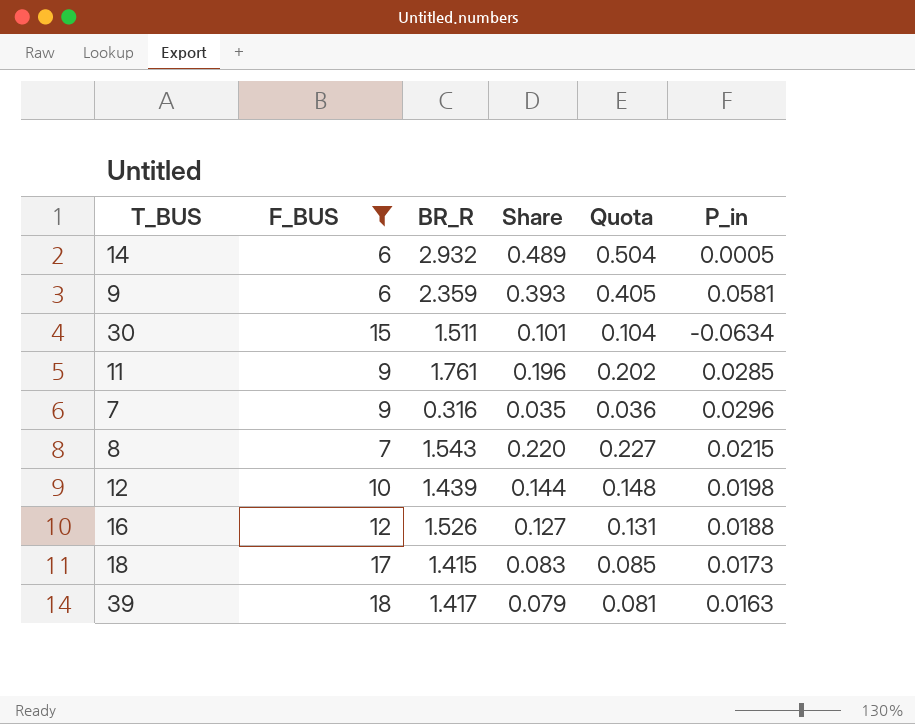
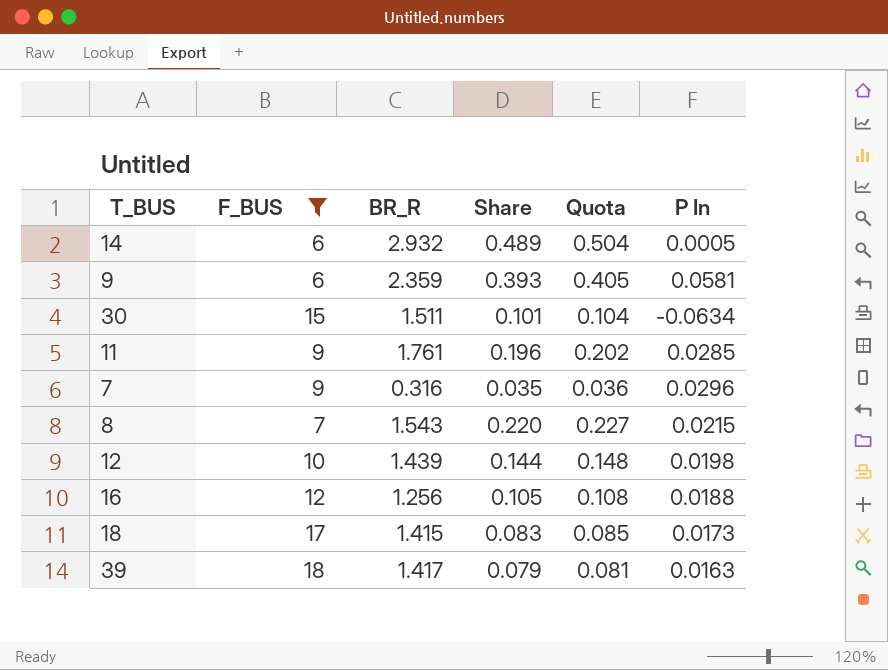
column name: P_in -> P In
16 | BR_R: 1.526 -> 1.256
16 | Share: 0.127 -> 0.105
16 | Quota: 0.131 -> 0.108

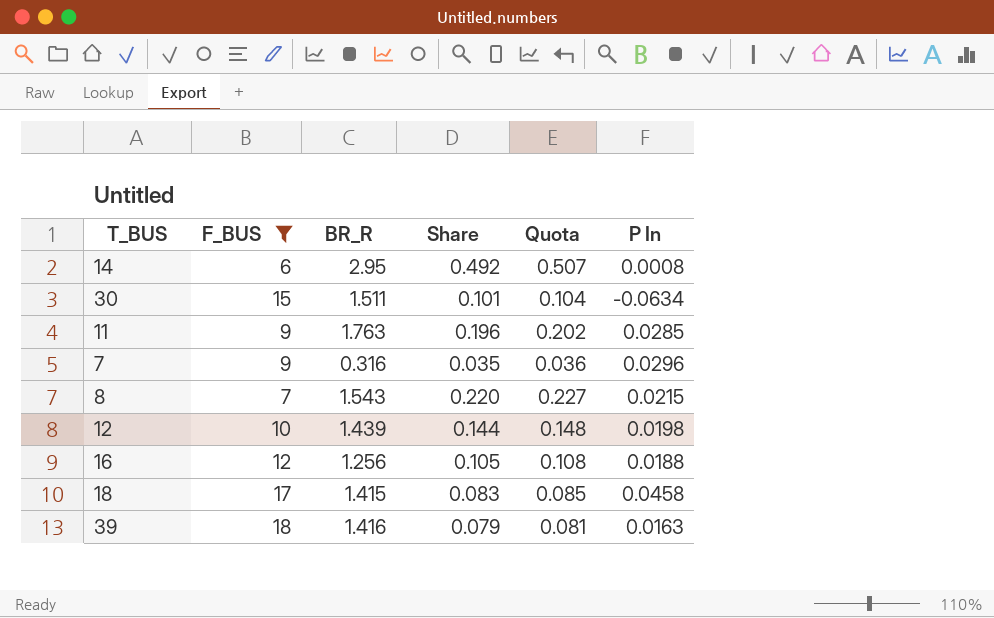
row 9: 6 | 2.359 | 0.393 | 0.405 | 0.0581 -> none
14 | BR_R: 2.932 -> 2.95
14 | Share: 0.489 -> 0.492
14 | Quota: 0.504 -> 0.507
14 | P In: 0.0005 -> 0.0008
11 | BR_R: 1.761 -> 1.763
18 | P In: 0.0173 -> 0.0458
39 | BR_R: 1.417 -> 1.416

